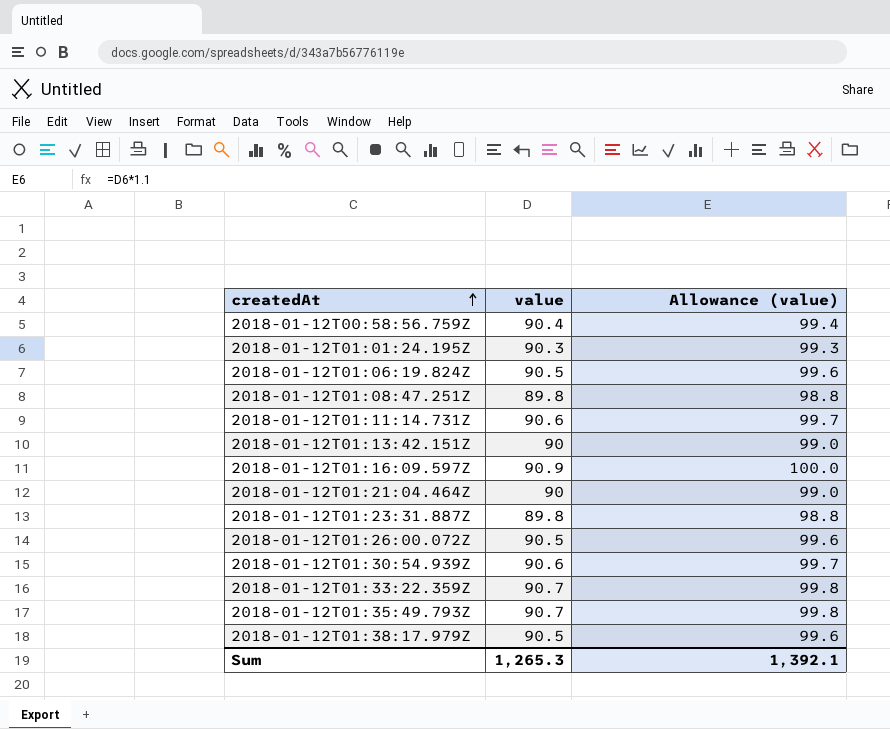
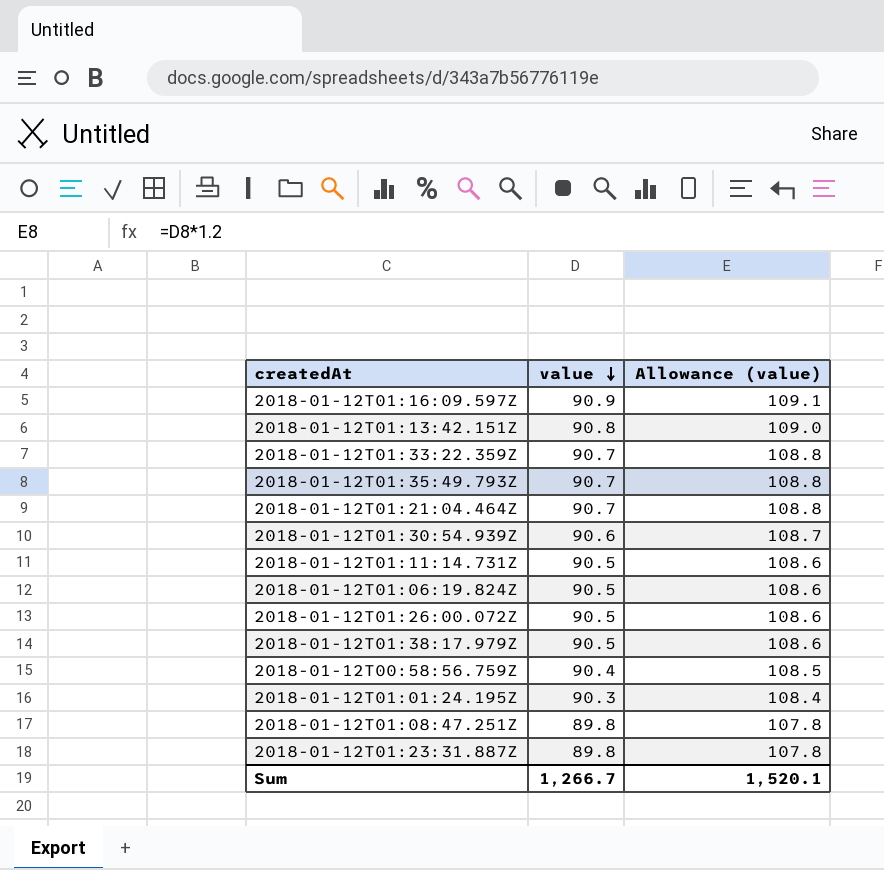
row order: createdAt ascending -> value descending
column Allowance (value) | formula: [value] * 1.1 -> [value] * 1.2
2018-01-12T01:13:42.151Z | value: 90 -> 90.8
2018-01-12T01:21:04.464Z | value: 90 -> 90.7
2018-01-12T01:11:14.731Z | value: 90.6 -> 90.5
Sum | value: 1,265.3 -> 1,266.7
Sum | Allowance (value): 1,392.1 -> 1,520.1

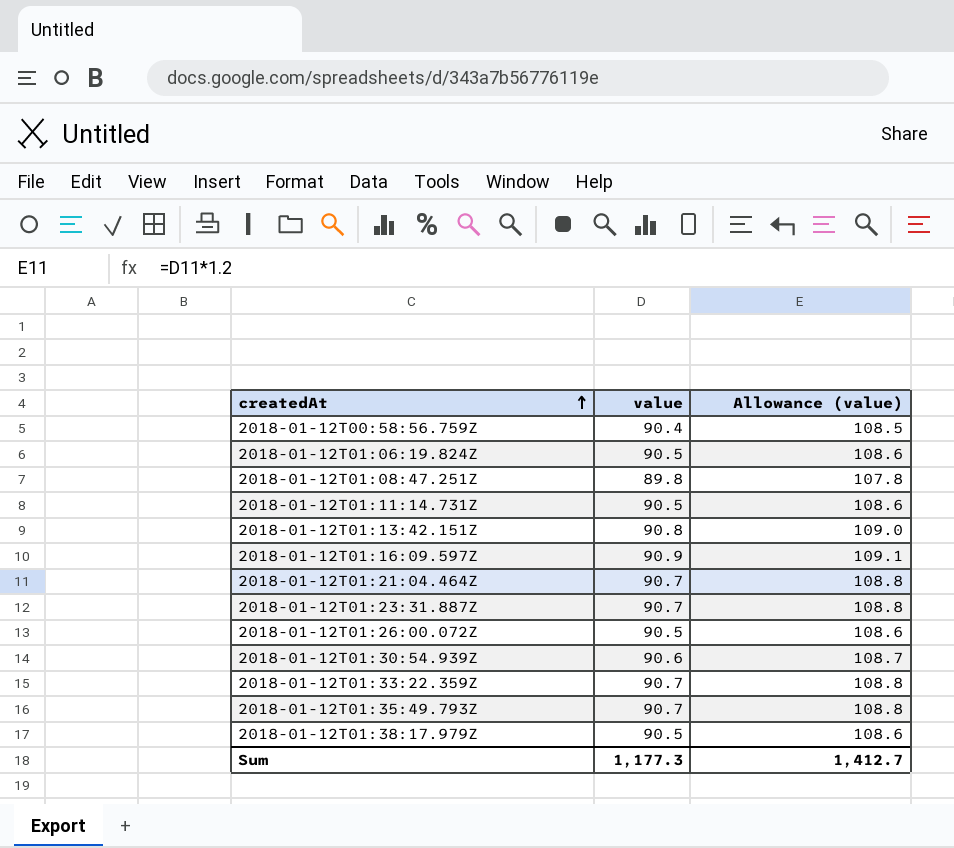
row order: value descending -> createdAt ascending
row 2018-01-12T01:01:24.195Z: 90.3 | 108.4 -> none
2018-01-12T01:23:31.887Z | value: 89.8 -> 90.7
2018-01-12T01:23:31.887Z | Allowance (value): 107.8 -> 108.8
Sum | value: 1,266.7 -> 1,177.3
Sum | Allowance (value): 1,520.1 -> 1,412.7

